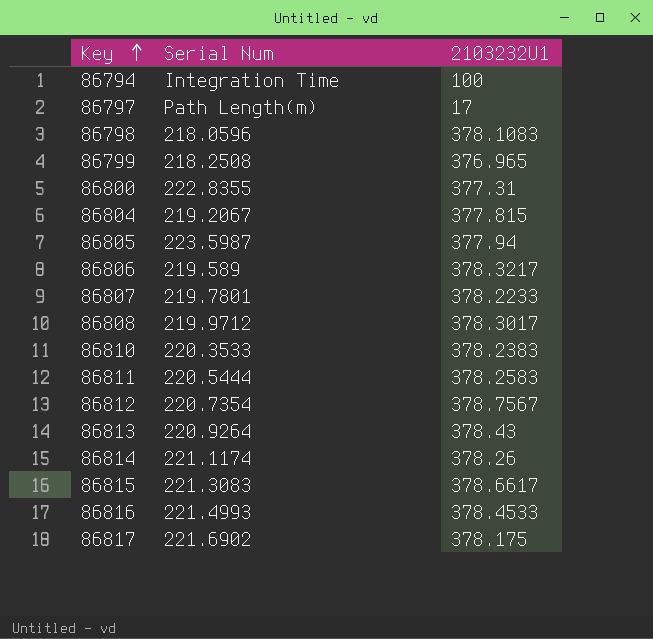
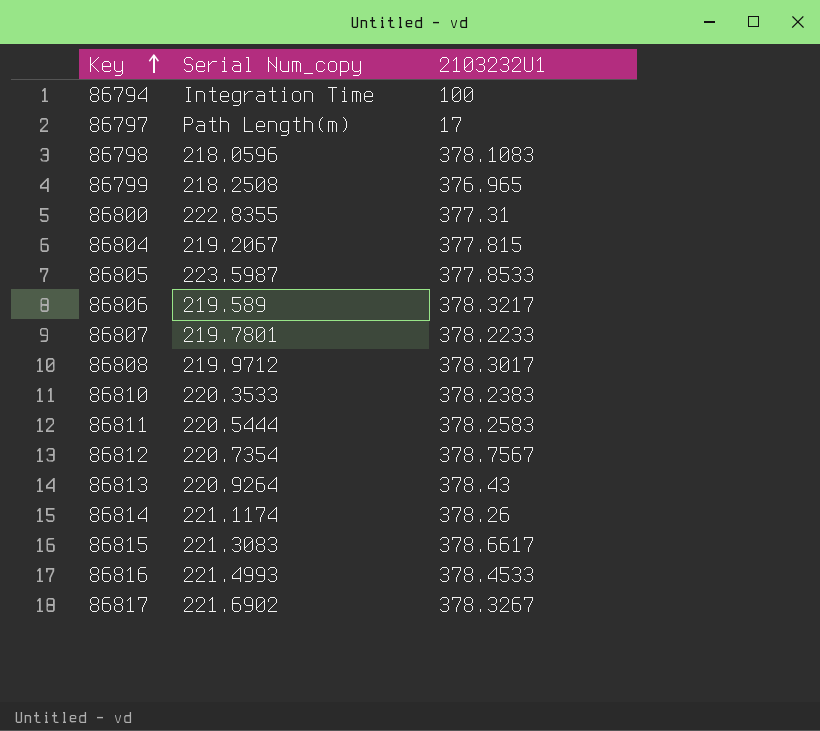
column name: Serial Num -> Serial Num_copy
86805 | 2103232U1: 377.94 -> 377.8533
86817 | 2103232U1: 378.175 -> 378.3267

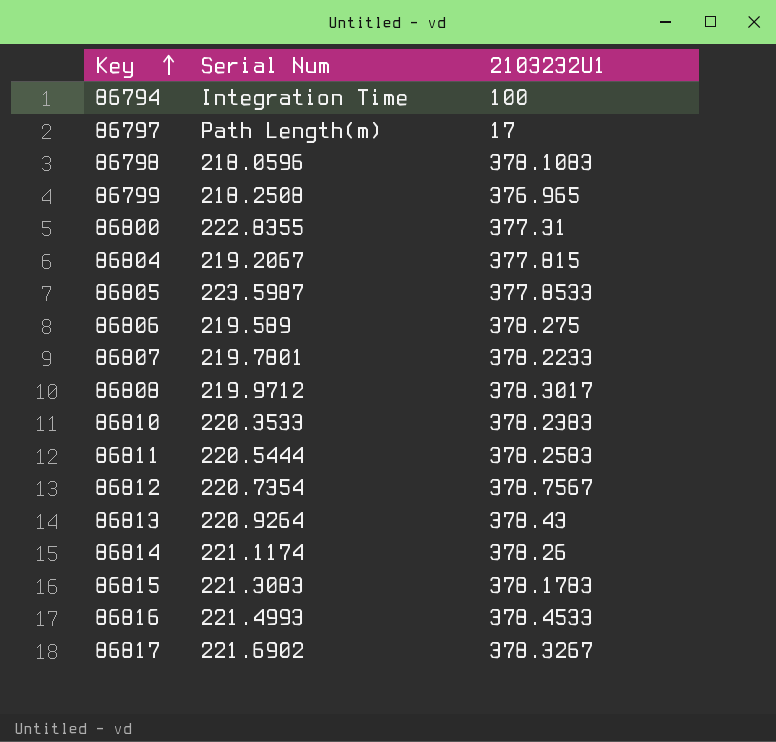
column name: Serial Num_copy -> Serial Num
86806 | 2103232U1: 378.3217 -> 378.275
86815 | 2103232U1: 378.6617 -> 378.1783

